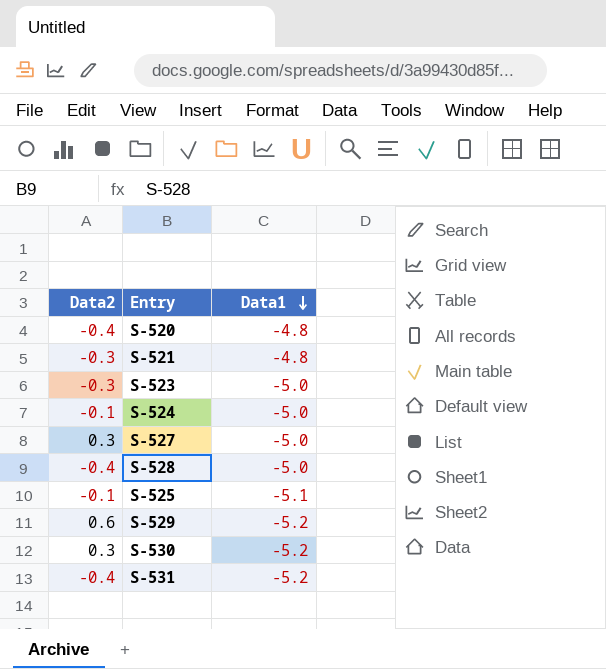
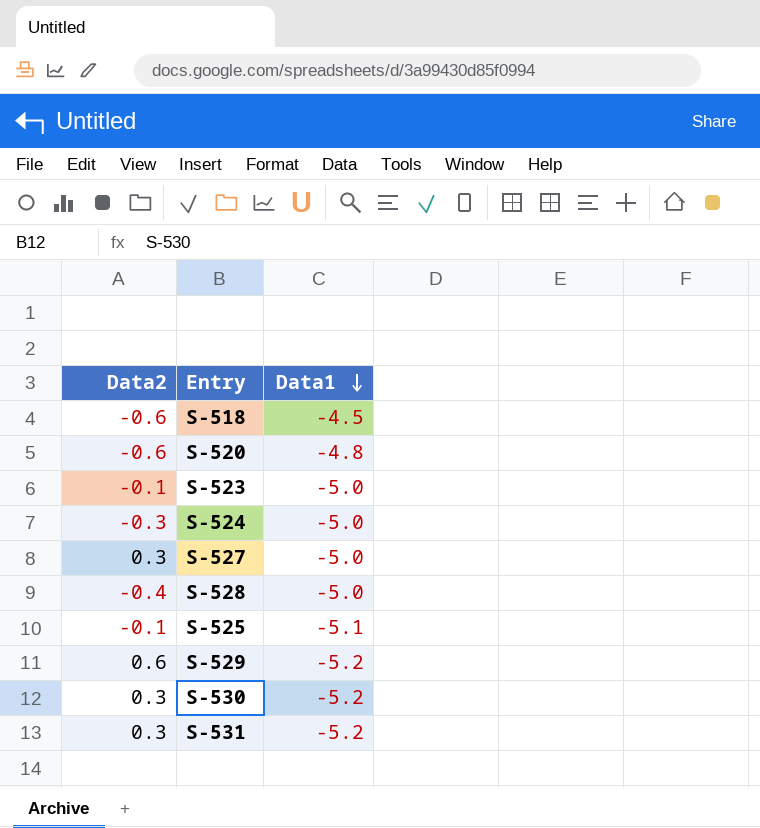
row S-521: -0.3 | -4.8 -> none
row S-518: none -> -0.6 | -4.5
S-520 | Data2: -0.4 -> -0.6
S-523 | Data2: -0.3 -> -0.1
S-524 | Data2: -0.1 -> -0.3
S-531 | Data2: -0.4 -> 0.3

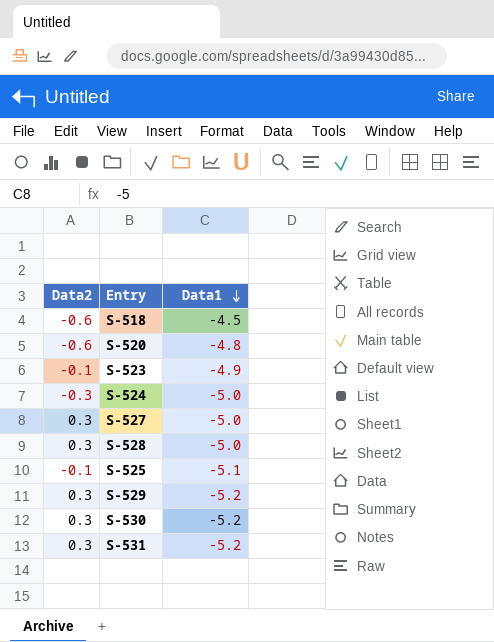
S-523 | Data1: -5.0 -> -4.9
S-528 | Data2: -0.4 -> 0.3
S-529 | Data2: 0.6 -> 0.3

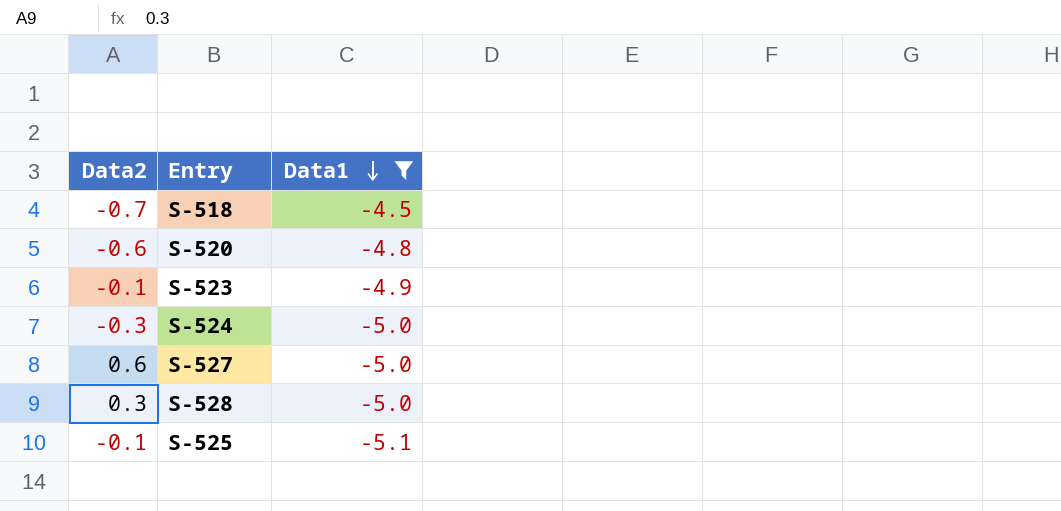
filter: none -> Data1 != -5.2
S-518 | Data2: -0.6 -> -0.7
S-527 | Data2: 0.3 -> 0.6

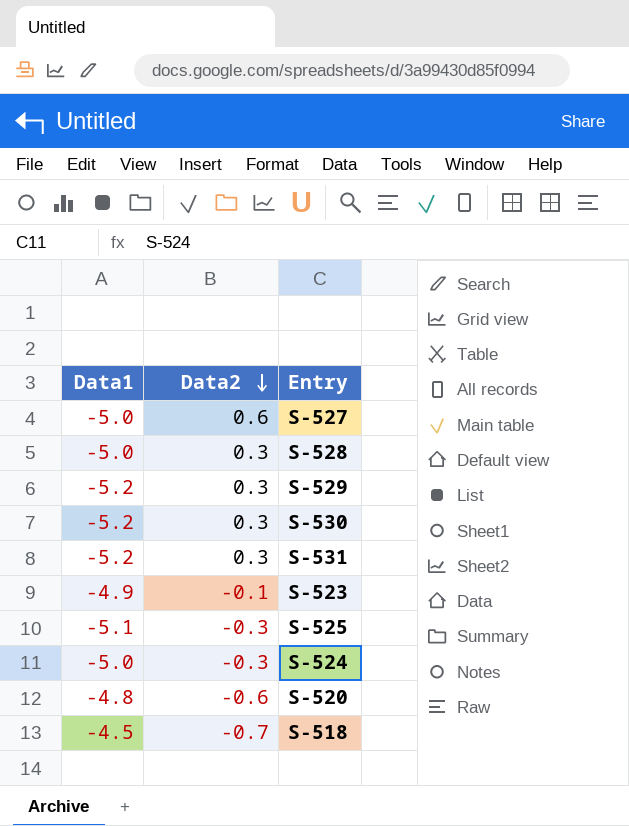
filter: Data1 != -5.2 -> none
row order: Data1 descending -> Data2 descending
column Data1 | position: 3 -> 1
S-525 | Data2: -0.1 -> -0.3

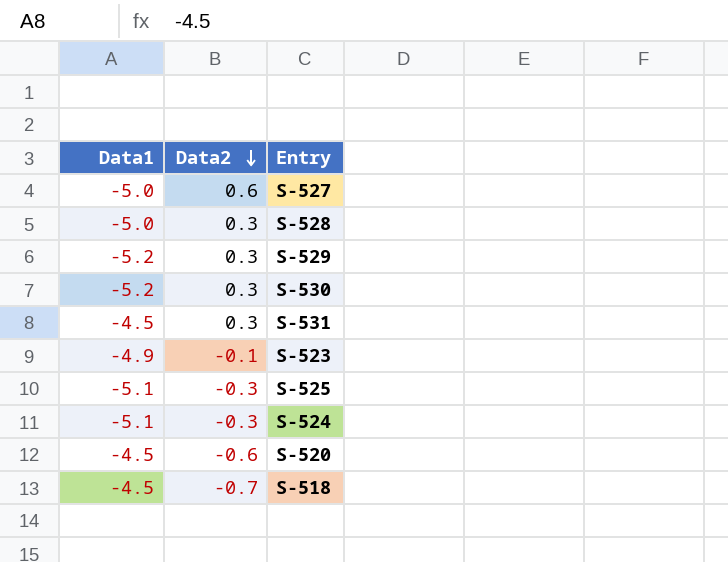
S-531 | Data1: -5.2 -> -4.5
S-524 | Data1: -5.0 -> -5.1
S-520 | Data1: -4.8 -> -4.5

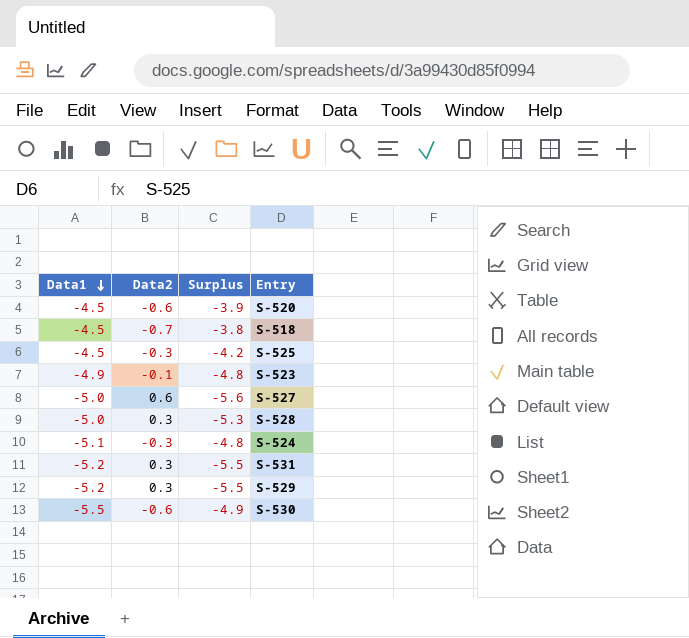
row order: Data2 descending -> Data1 descending
column Surplus | formula: none -> [Data1] - [Data2]
S-525 | Data1: -5.1 -> -4.5
S-531 | Data1: -4.5 -> -5.2
S-530 | Data1: -5.2 -> -5.5
S-530 | Data2: 0.3 -> -0.6

